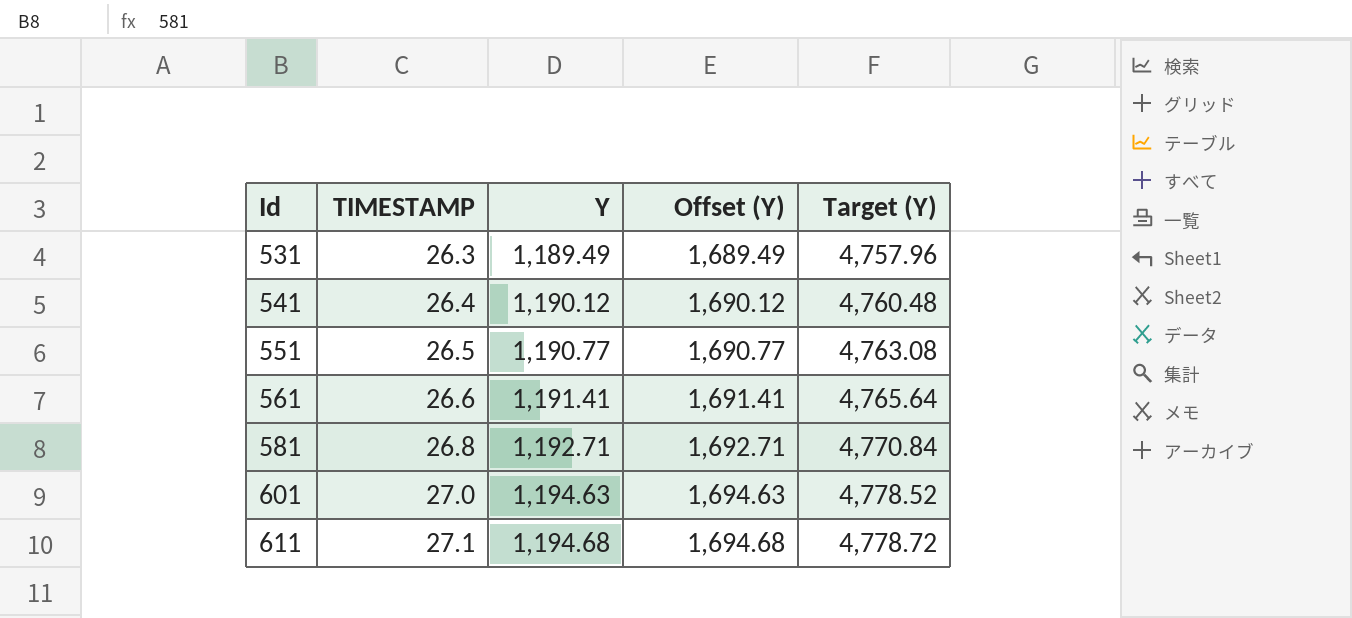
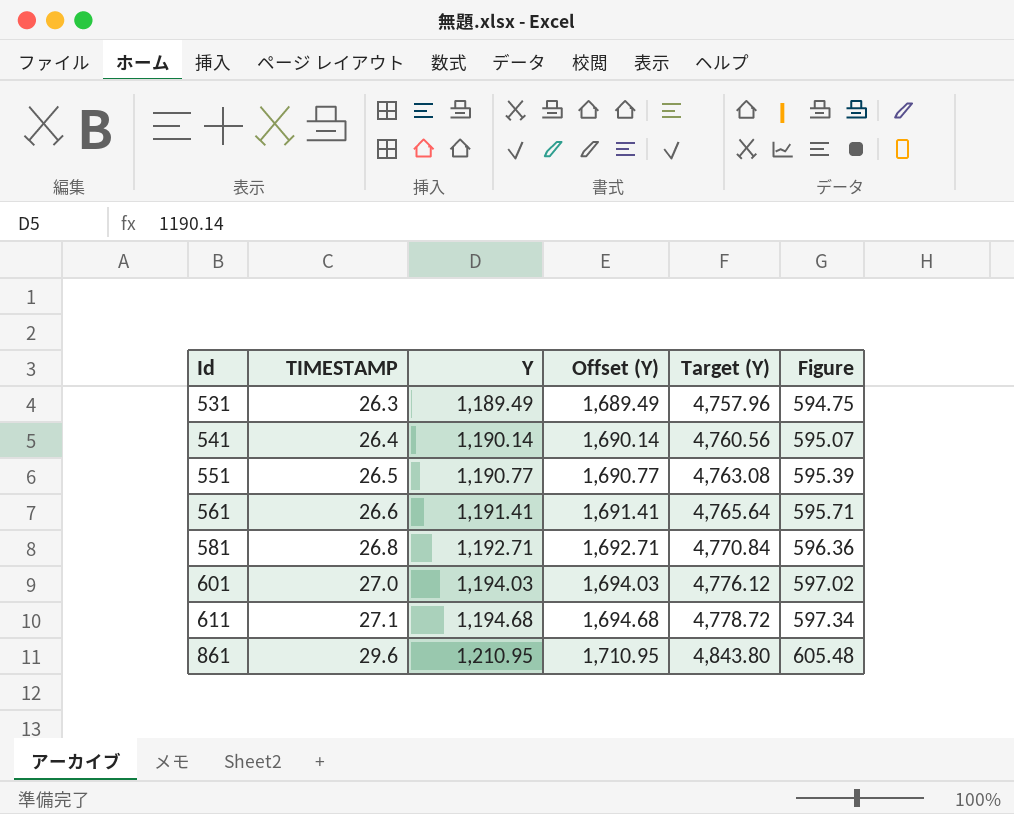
column Figure | formula: none -> [Y] * 0.5
541 | Y: 1,190.12 -> 1,190.14
541 | Offset (Y): 1,690.12 -> 1,690.14
541 | Target (Y): 4,760.48 -> 4,760.56
601 | Y: 1,194.63 -> 1,194.03
601 | Offset (Y): 1,694.63 -> 1,694.03
601 | Target (Y): 4,778.52 -> 4,776.12
row 861: none -> 29.6 | 1,210.95 | 1,710.95 | 4,843.80 | 605.48

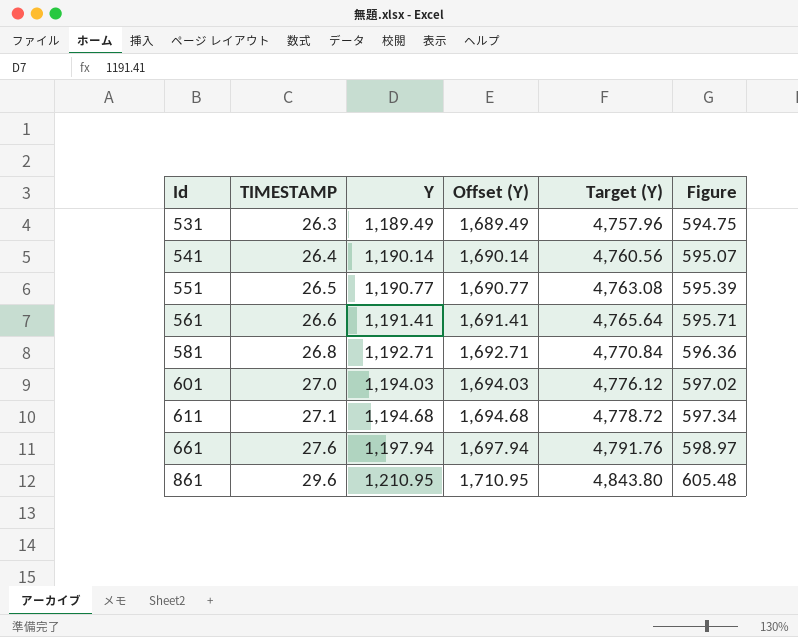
row 661: none -> 27.6 | 1,197.94 | 1,697.94 | 4,791.76 | 598.97

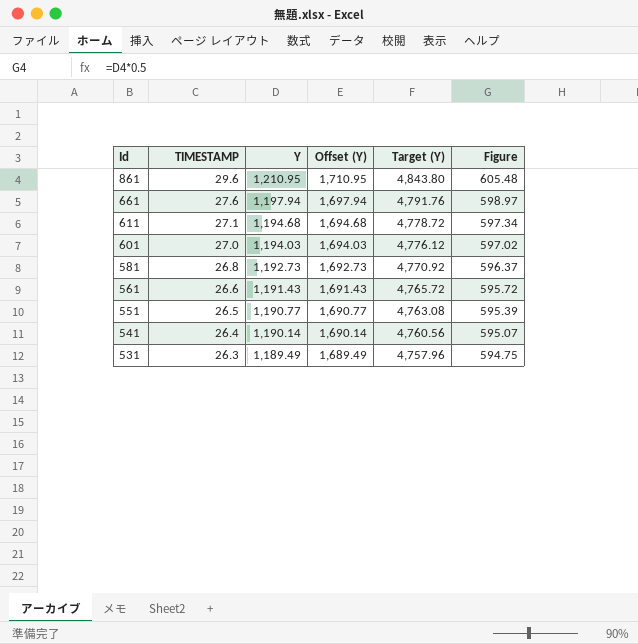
row order: Id ascending -> Id descending
581 | Y: 1,192.71 -> 1,192.73
581 | Offset (Y): 1,692.71 -> 1,692.73
581 | Target (Y): 4,770.84 -> 4,770.92
581 | Figure: 596.36 -> 596.37
561 | Y: 1,191.41 -> 1,191.43
561 | Offset (Y): 1,691.41 -> 1,691.43
561 | Target (Y): 4,765.64 -> 4,765.72
561 | Figure: 595.71 -> 595.72

